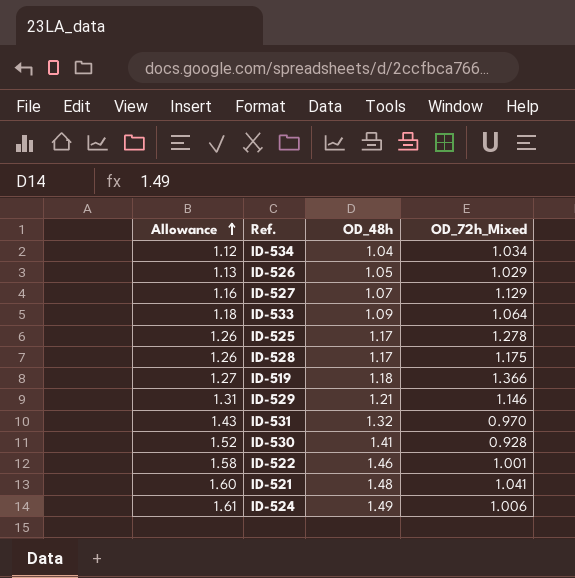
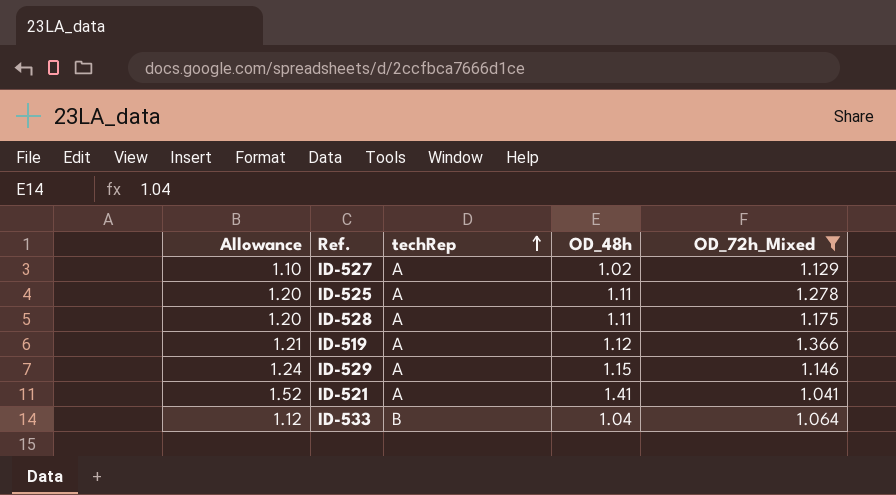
filter: none -> OD_72h_Mixed >= 1.041
row order: Allowance ascending -> techRep ascending
column techRep | position: none -> 3
ID-527 | Allowance: 1.16 -> 1.10
ID-527 | OD_48h: 1.07 -> 1.02
ID-525 | Allowance: 1.26 -> 1.20
ID-525 | OD_48h: 1.17 -> 1.11
ID-528 | Allowance: 1.26 -> 1.20
ID-528 | OD_48h: 1.17 -> 1.11
ID-519 | Allowance: 1.27 -> 1.21
ID-519 | OD_48h: 1.18 -> 1.12
ID-529 | Allowance: 1.31 -> 1.24
ID-529 | OD_48h: 1.21 -> 1.15
ID-521 | Allowance: 1.60 -> 1.52
ID-521 | OD_48h: 1.48 -> 1.41
ID-533 | Allowance: 1.18 -> 1.12
ID-533 | OD_48h: 1.09 -> 1.04

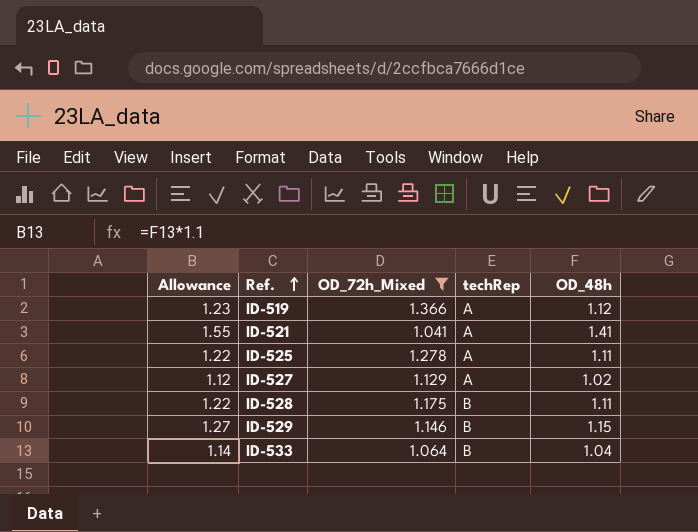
row order: techRep ascending -> Ref. ascending
column Allowance | formula: [OD_48h] * 1.08 -> [OD_48h] * 1.1
column OD_72h_Mixed | position: 5 -> 3
ID-528 | techRep: A -> B
ID-529 | techRep: A -> B

